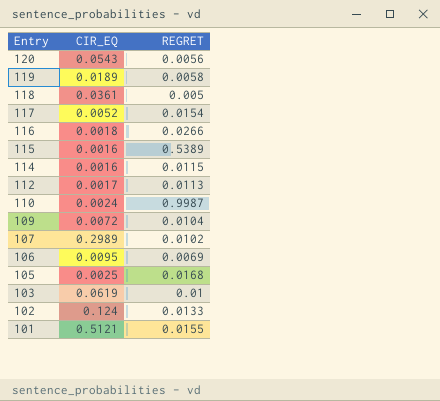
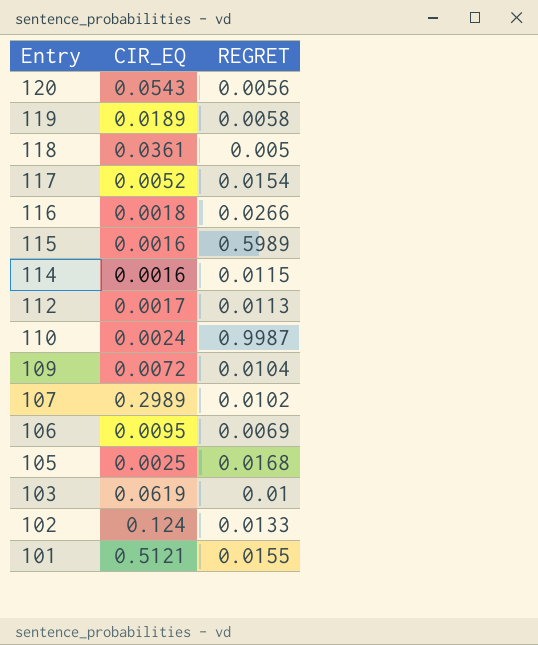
115 | REGRET: 0.5389 -> 0.5989

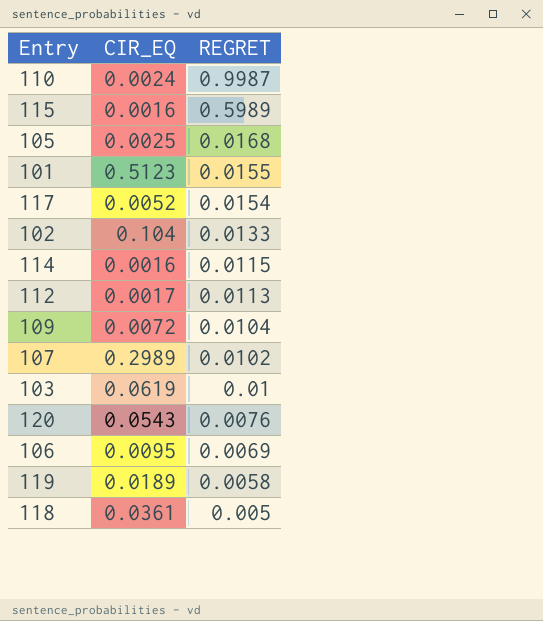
row order: Entry descending -> REGRET descending
row 116: 0.0018 | 0.0266 -> none
101 | CIR_EQ: 0.5121 -> 0.5123
102 | CIR_EQ: 0.124 -> 0.104
120 | REGRET: 0.0056 -> 0.0076

